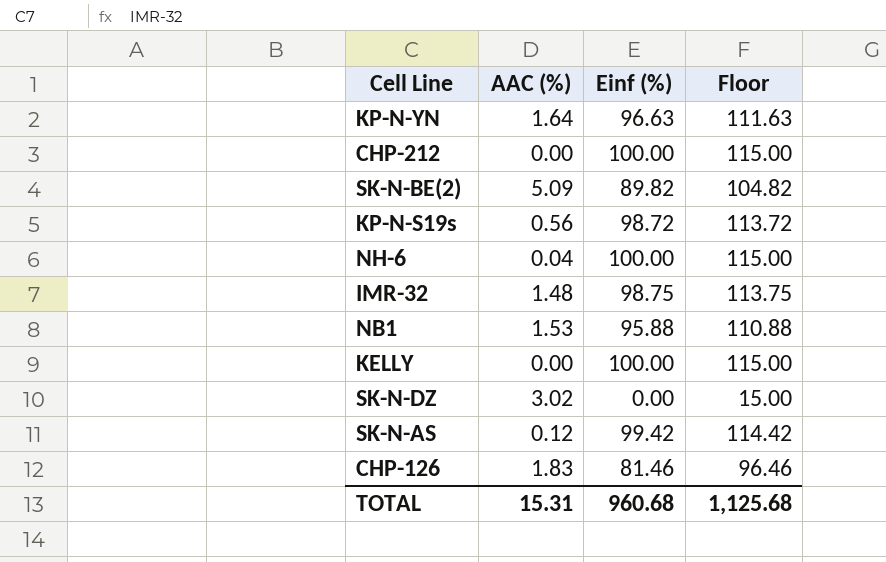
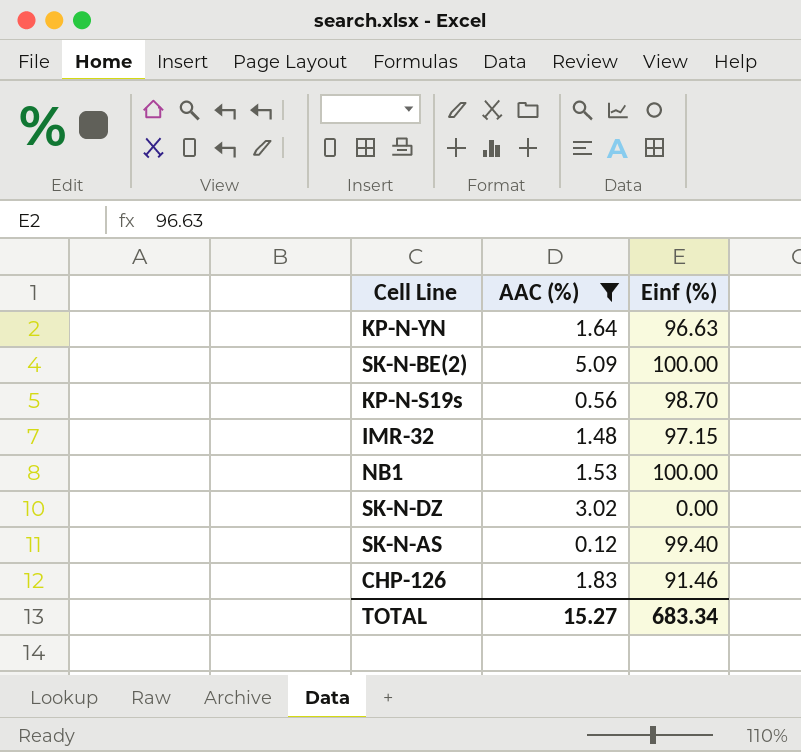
filter: none -> AAC (%) >= 0.12
column Floor | formula: [Einf (%)] + 15 -> none
SK-N-BE(2) | Einf (%): 89.82 -> 100.00
KP-N-S19s | Einf (%): 98.72 -> 98.70
IMR-32 | Einf (%): 98.75 -> 97.15
NB1 | Einf (%): 95.88 -> 100.00
SK-N-AS | Einf (%): 99.42 -> 99.40
CHP-126 | Einf (%): 81.46 -> 91.46
TOTAL | AAC (%): 15.31 -> 15.27
TOTAL | Einf (%): 960.68 -> 683.34

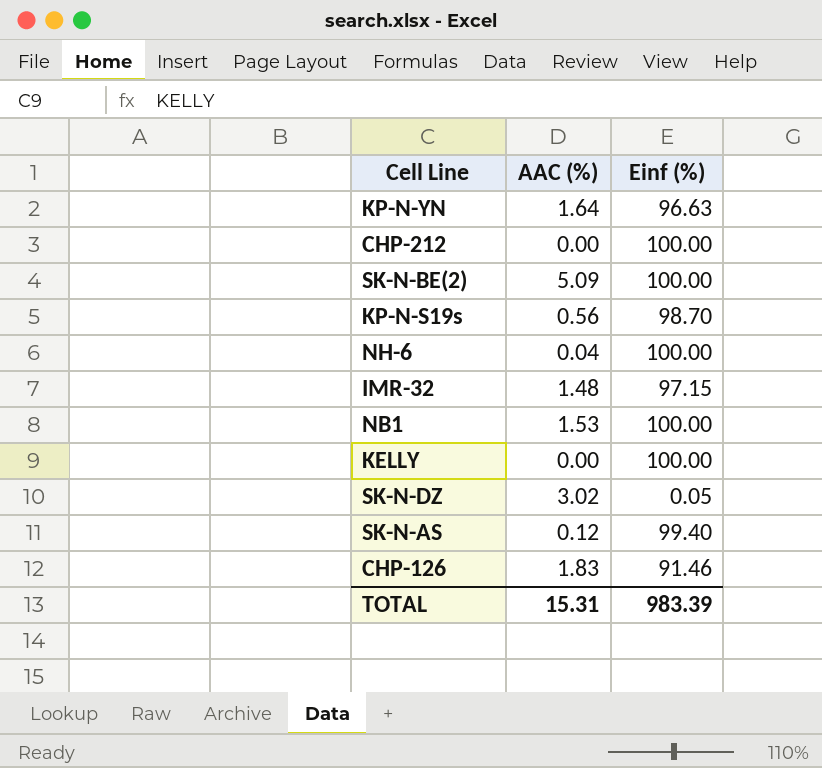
filter: AAC (%) >= 0.12 -> none
SK-N-DZ | Einf (%): 0.00 -> 0.05
TOTAL | AAC (%): 15.27 -> 15.31
TOTAL | Einf (%): 683.34 -> 983.39

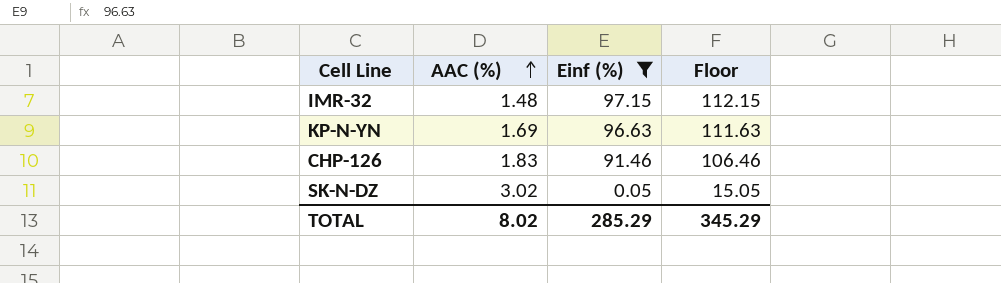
filter: none -> Einf (%) <= 97.15
row order: none -> AAC (%) ascending
column Floor | formula: none -> [Einf (%)] + 15
KP-N-YN | AAC (%): 1.64 -> 1.69
TOTAL | AAC (%): 15.31 -> 8.02
TOTAL | Einf (%): 983.39 -> 285.29

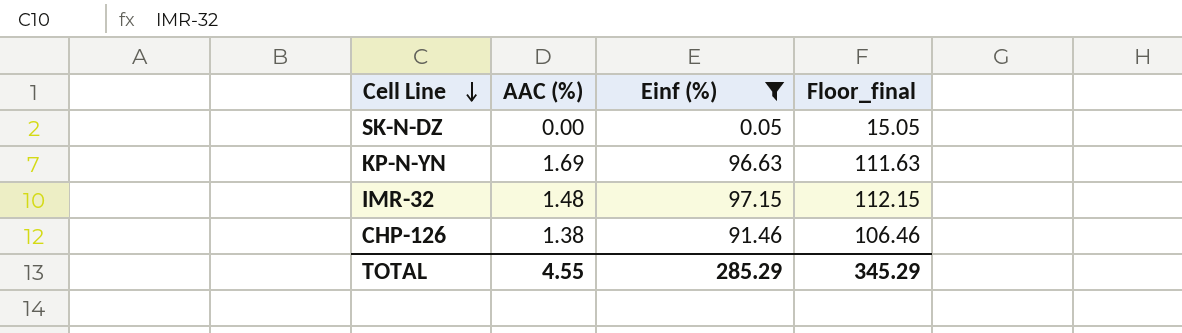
row order: AAC (%) ascending -> Cell Line descending
column name: Floor -> Floor_final
SK-N-DZ | AAC (%): 3.02 -> 0.00
CHP-126 | AAC (%): 1.83 -> 1.38
TOTAL | AAC (%): 8.02 -> 4.55

